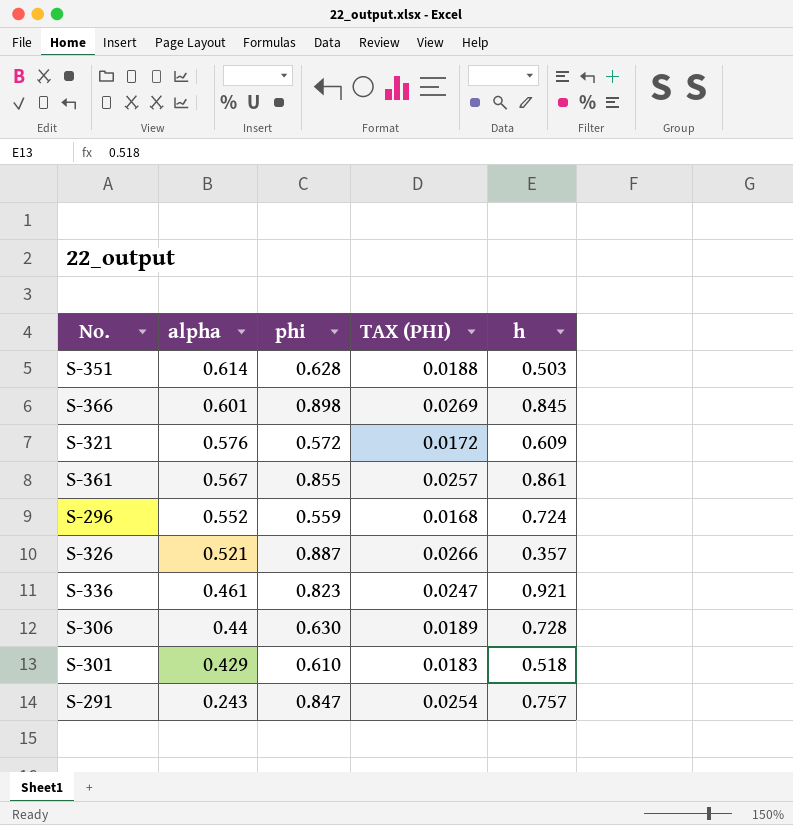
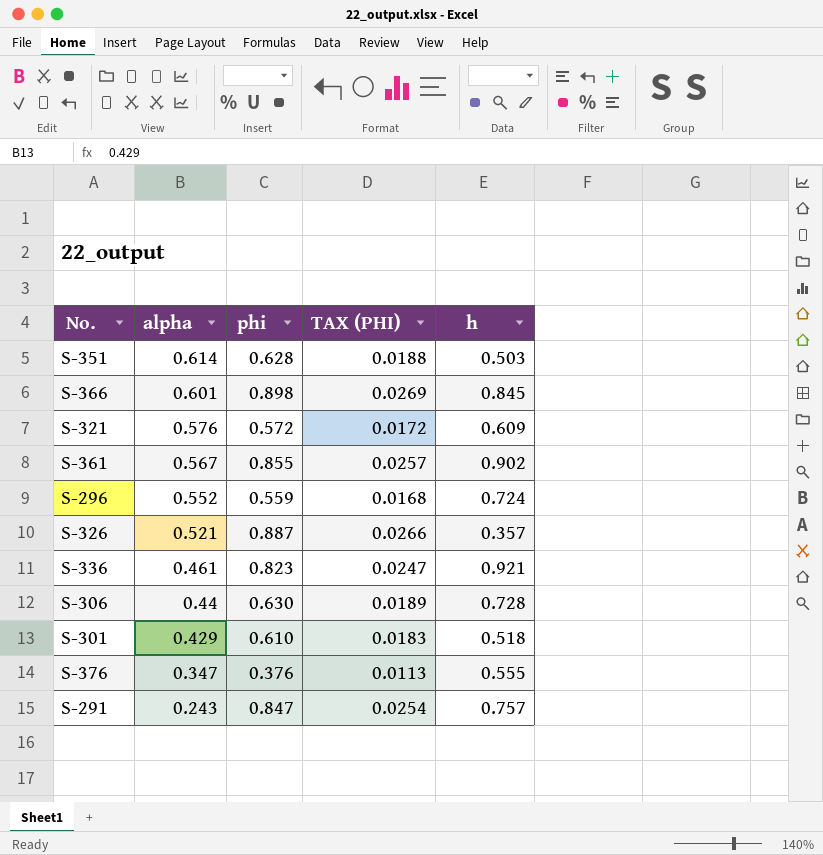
S-361 | h: 0.861 -> 0.902
row S-376: none -> 0.347 | 0.376 | 0.0113 | 0.555

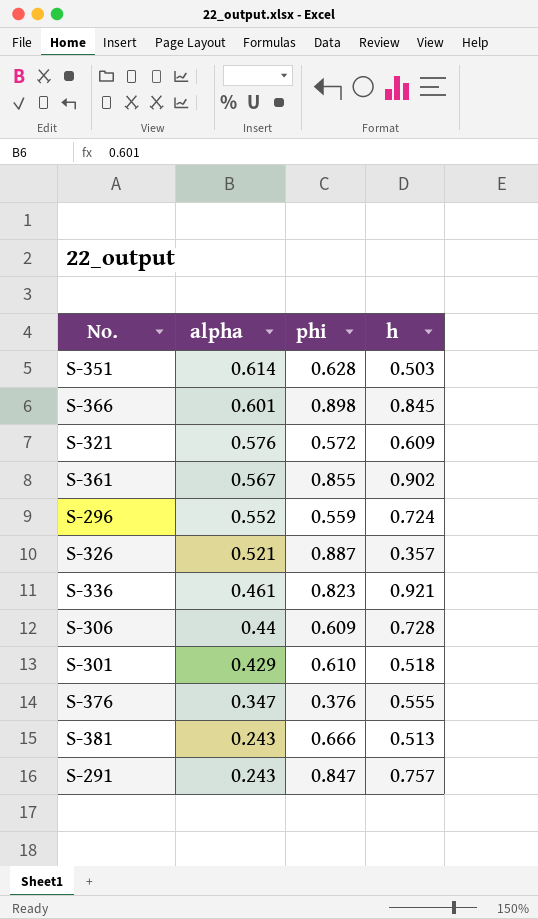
column TAX (PHI) | formula: [phi] * 0.03 -> none
S-306 | phi: 0.630 -> 0.609
row S-381: none -> 0.243 | 0.666 | 0.513

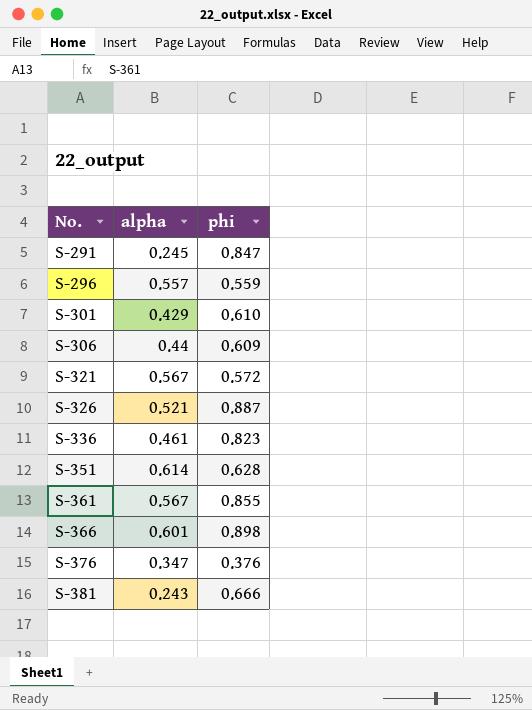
row order: alpha descending -> No. ascending
column h | position: 4 -> none
S-291 | alpha: 0.243 -> 0.245
S-296 | alpha: 0.552 -> 0.557
S-321 | alpha: 0.576 -> 0.567

